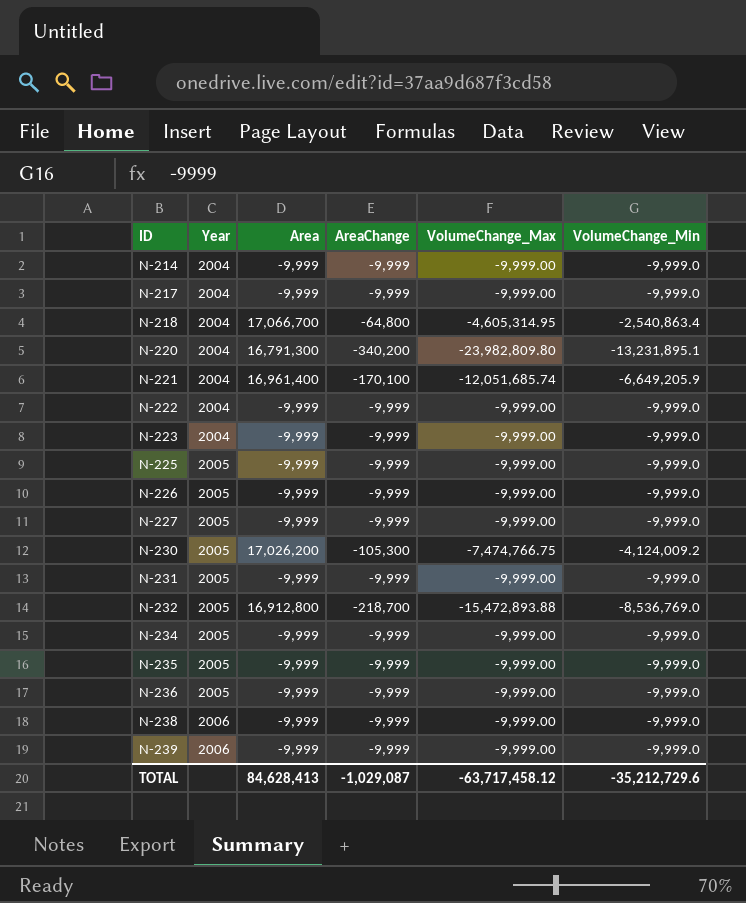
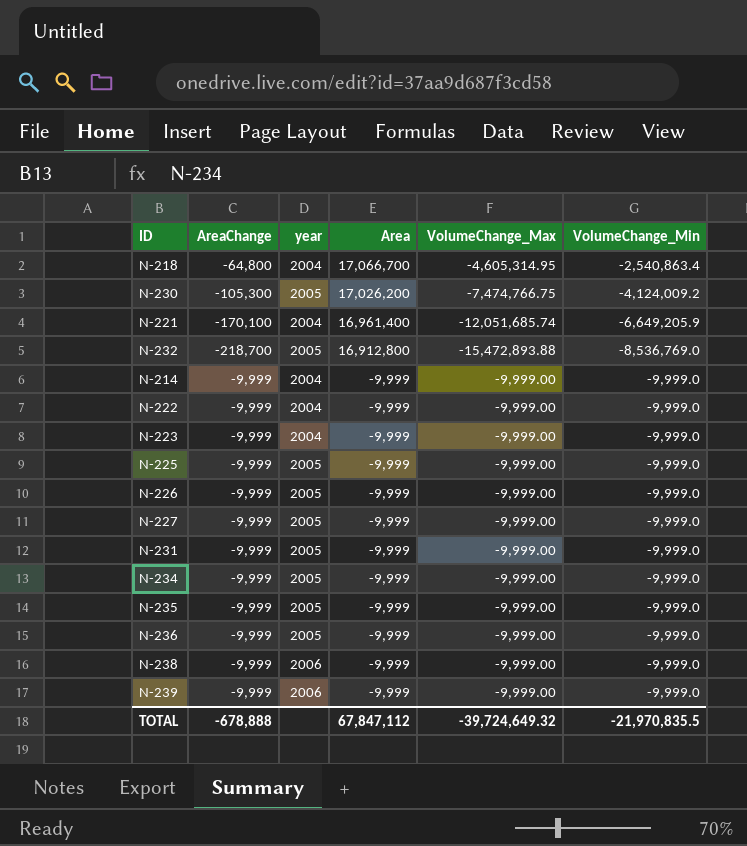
row order: ID ascending -> Area descending
column AreaChange | position: 4 -> 2
column name: Year -> year
row N-217: 2004 | -9,999 | -9,999 | -9,999.00 | -9,999.0 -> none
row N-220: 2004 | 16,791,300 | -340,200 | -23,982,809.80 | -13,231,895.1 -> none
TOTAL | AreaChange: -1,029,087 -> -678,888
TOTAL | Area: 84,628,413 -> 67,847,112
TOTAL | VolumeChange_Max: -63,717,458.12 -> -39,724,649.32
TOTAL | VolumeChange_Min: -35,212,729.6 -> -21,970,835.5

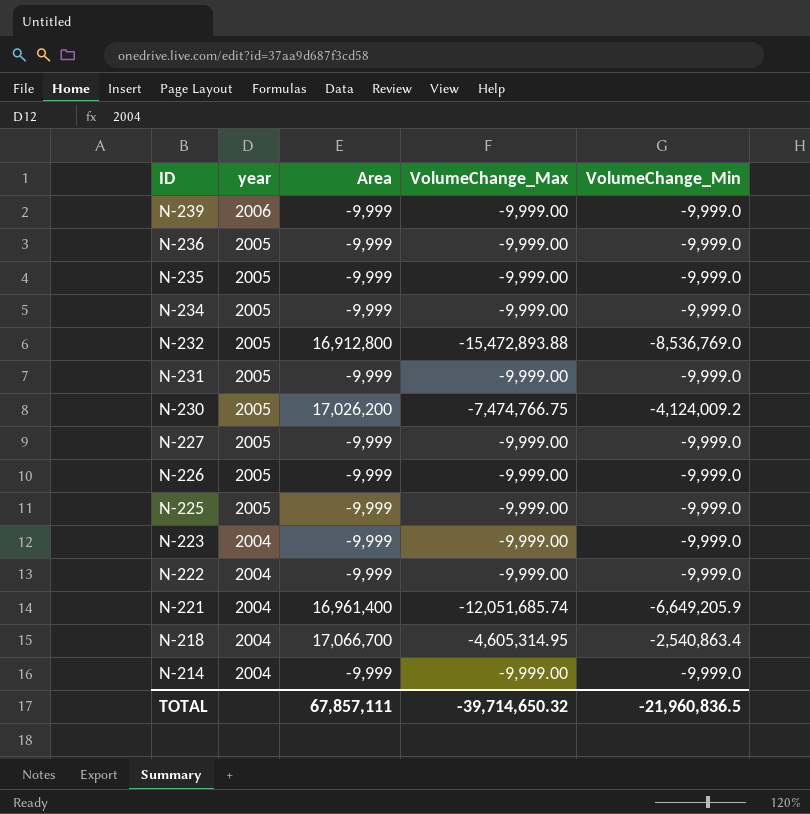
row order: Area descending -> ID descending
column AreaChange | position: 2 -> none
row N-238: -9,999 | 2006 | -9,999 | -9,999.00 | -9,999.0 -> none
TOTAL | Area: 67,847,112 -> 67,857,111
TOTAL | VolumeChange_Max: -39,724,649.32 -> -39,714,650.32
TOTAL | VolumeChange_Min: -21,970,835.5 -> -21,960,836.5

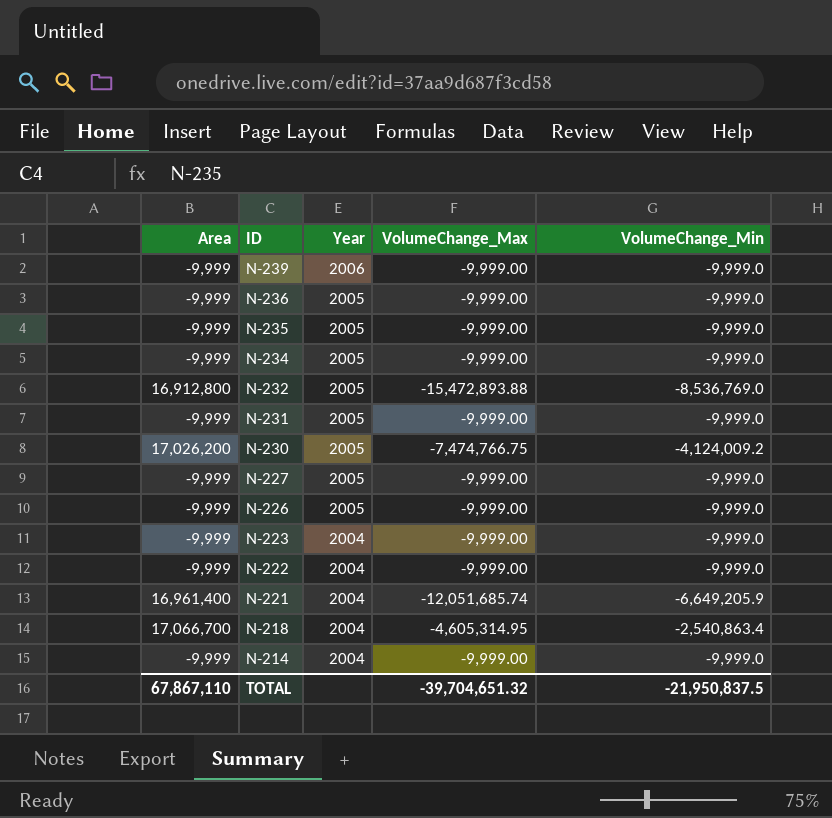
column Area | position: 3 -> 1
column name: year -> Year
row N-225: 2005 | -9,999 | -9,999.00 | -9,999.0 -> none
TOTAL | Area: 67,857,111 -> 67,867,110
TOTAL | VolumeChange_Max: -39,714,650.32 -> -39,704,651.32
TOTAL | VolumeChange_Min: -21,960,836.5 -> -21,950,837.5

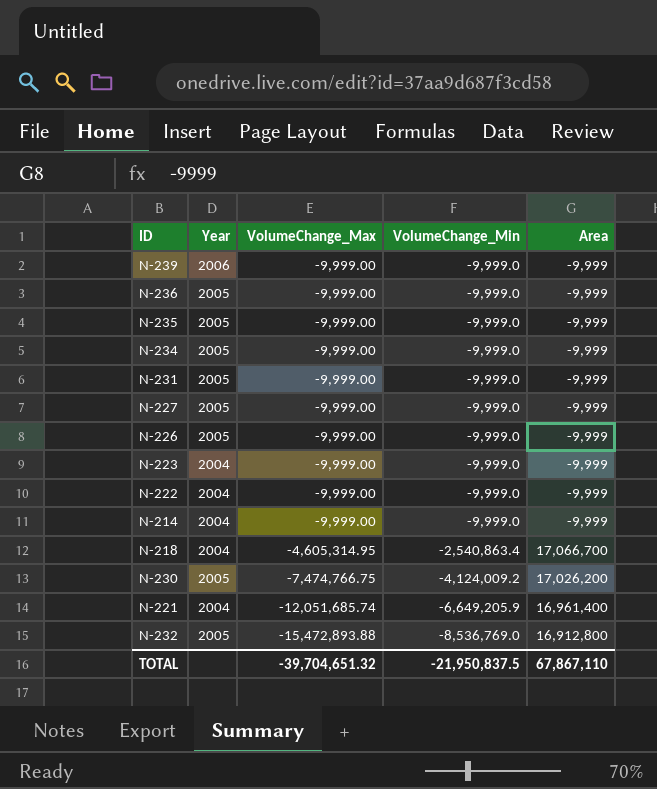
row order: ID descending -> VolumeChange_Max descending
column Area | position: 1 -> 5

